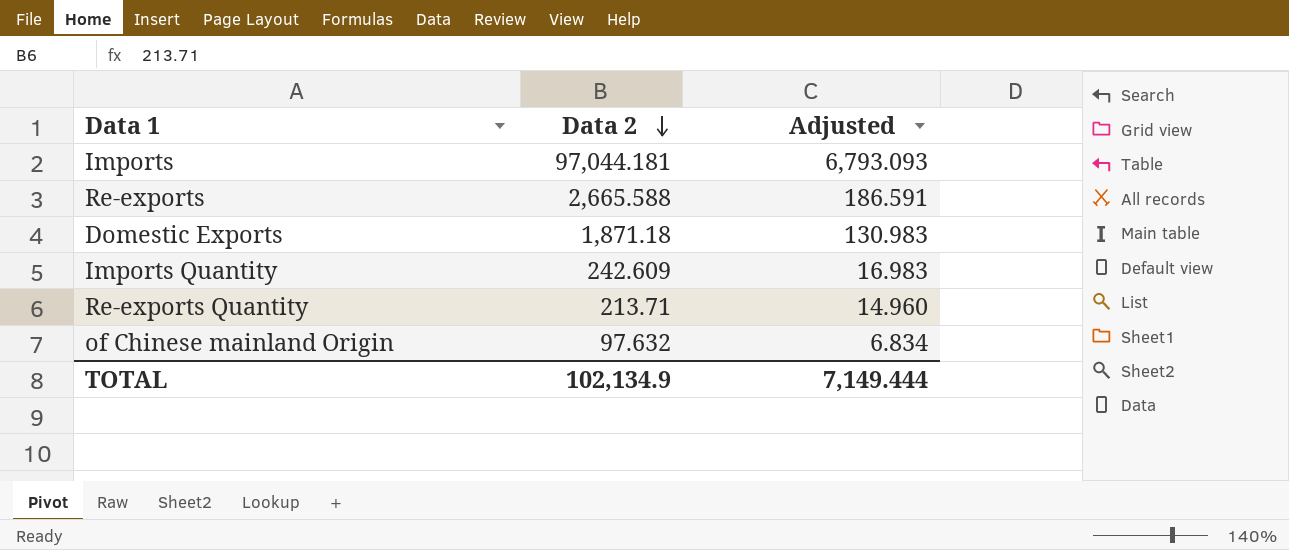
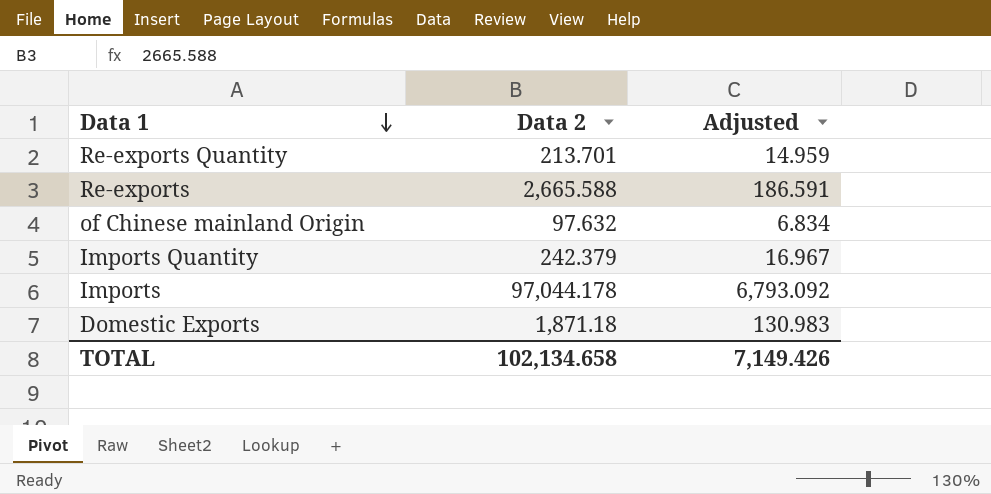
row order: Data 2 descending -> Data 1 descending
Re-exports Quantity | Data 2: 213.71 -> 213.701
Re-exports Quantity | Adjusted: 14.960 -> 14.959
Imports Quantity | Data 2: 242.609 -> 242.379
Imports Quantity | Adjusted: 16.983 -> 16.967
Imports | Data 2: 97,044.181 -> 97,044.178
Imports | Adjusted: 6,793.093 -> 6,793.092
TOTAL | Data 2: 102,134.9 -> 102,134.658
TOTAL | Adjusted: 7,149.444 -> 7,149.426

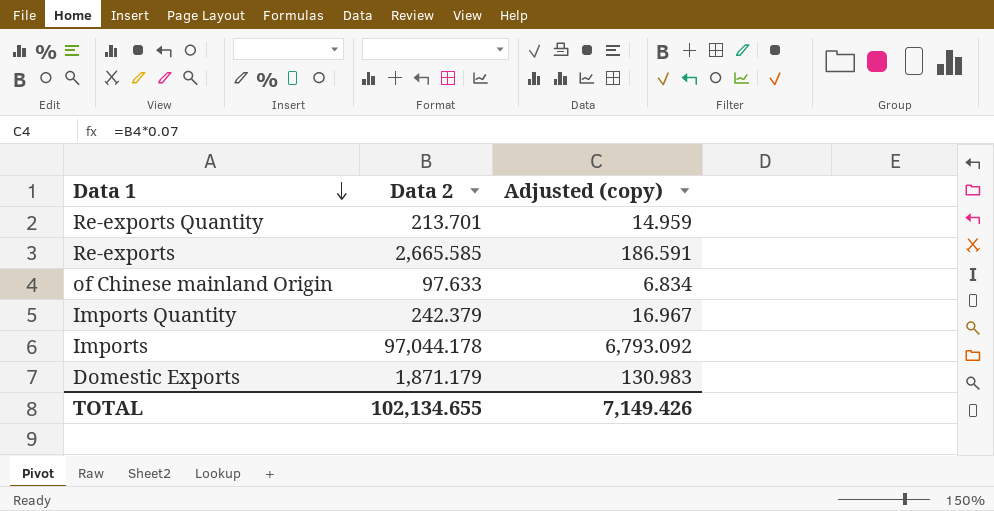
column name: Adjusted -> Adjusted (copy)
Re-exports | Data 2: 2,665.588 -> 2,665.585
of Chinese mainland Origin | Data 2: 97.632 -> 97.633
Domestic Exports | Data 2: 1,871.18 -> 1,871.179
TOTAL | Data 2: 102,134.658 -> 102,134.655

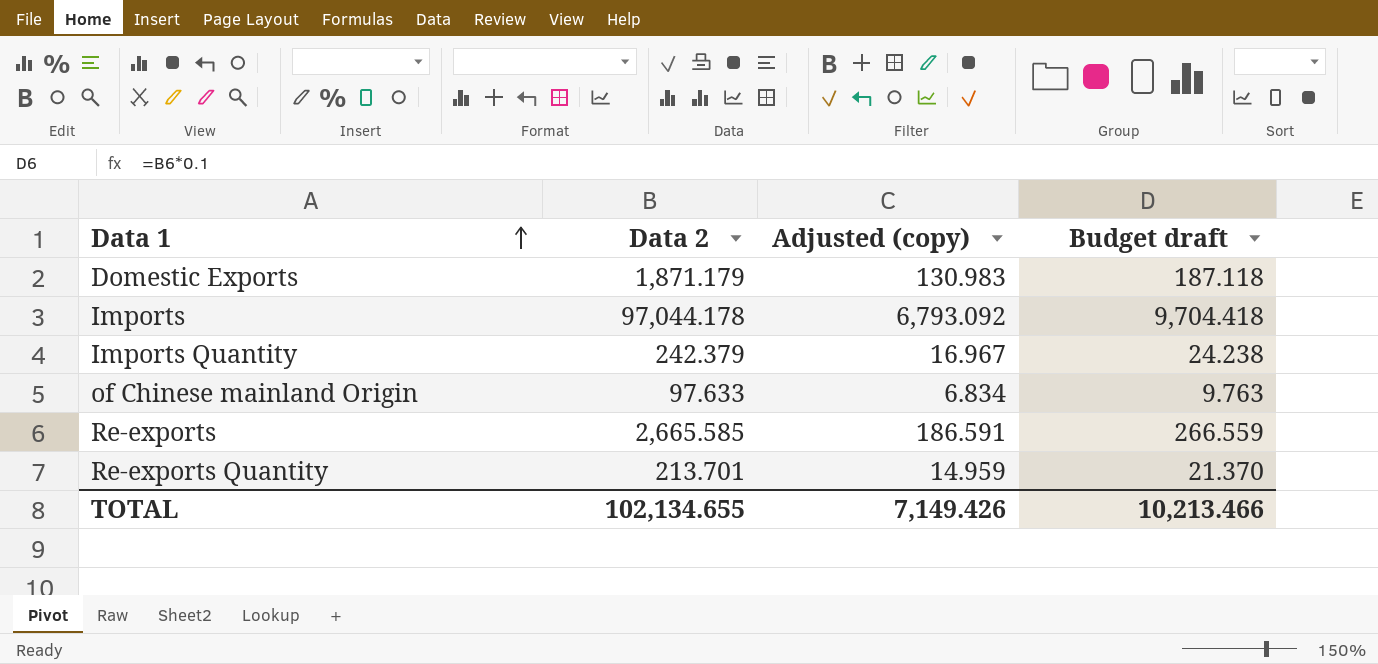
row order: Data 1 descending -> Data 1 ascending
column Budget draft | formula: none -> [Data 2] * 0.1

